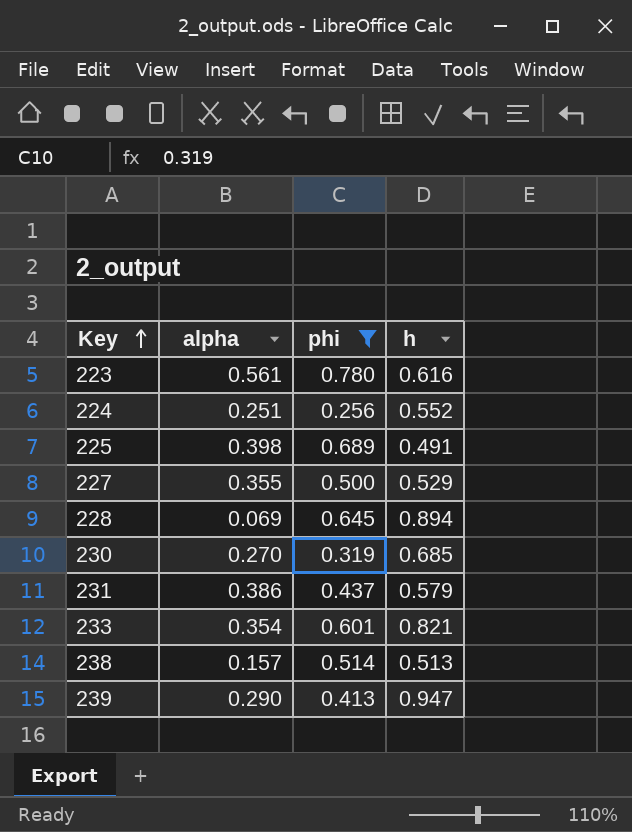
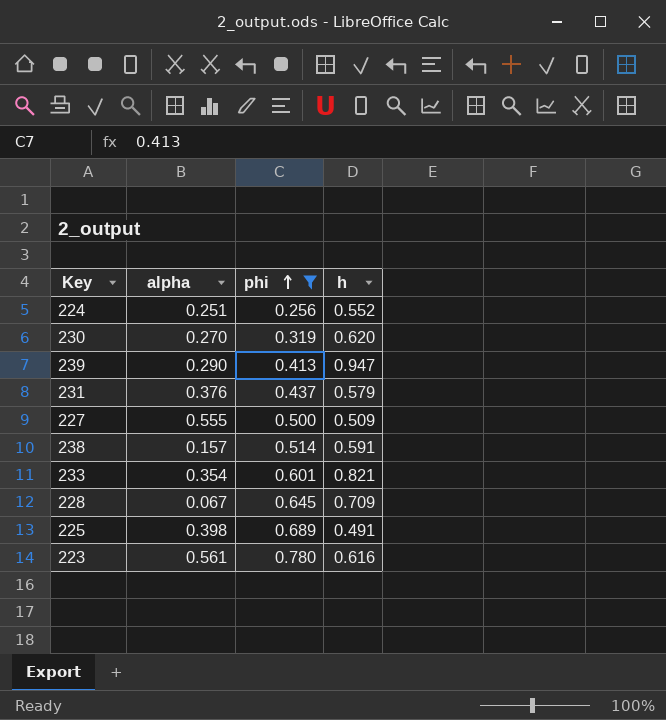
row order: Key ascending -> phi ascending
230 | h: 0.685 -> 0.620
231 | alpha: 0.386 -> 0.376
227 | alpha: 0.355 -> 0.555
227 | h: 0.529 -> 0.509
238 | h: 0.513 -> 0.591
228 | alpha: 0.069 -> 0.067
228 | h: 0.894 -> 0.709

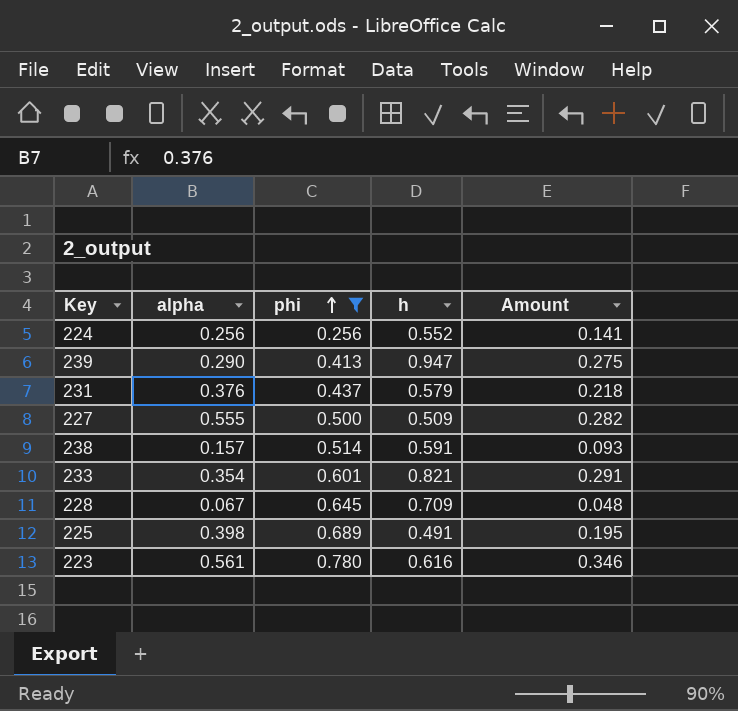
column Amount | formula: none -> [alpha] * [h]
row 230: 0.270 | 0.319 | 0.620 -> none
224 | alpha: 0.251 -> 0.256

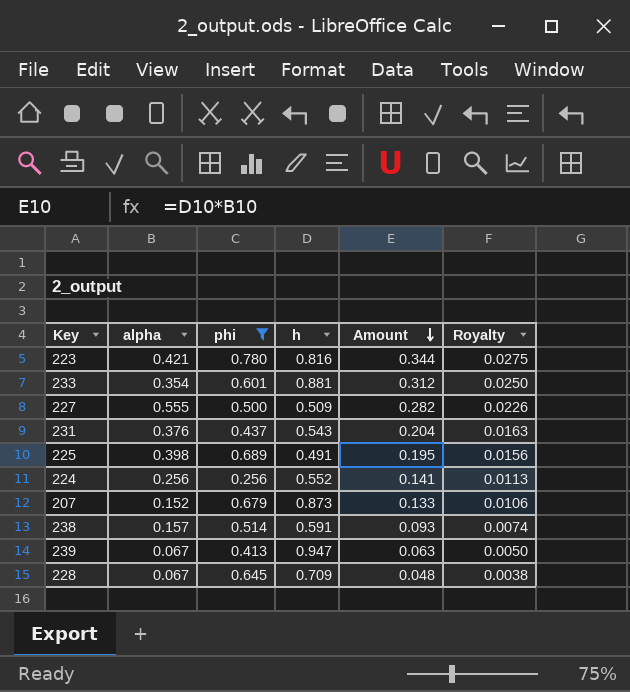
row order: phi ascending -> Amount descending
column Royalty | formula: none -> [Amount] * 0.08
223 | alpha: 0.561 -> 0.421
223 | h: 0.616 -> 0.816
223 | Amount: 0.346 -> 0.344
233 | h: 0.821 -> 0.881
233 | Amount: 0.291 -> 0.312
231 | h: 0.579 -> 0.543
231 | Amount: 0.218 -> 0.204
row 207: none -> 0.152 | 0.679 | 0.873 | 0.133 | 0.0106
239 | alpha: 0.290 -> 0.067
239 | Amount: 0.275 -> 0.063

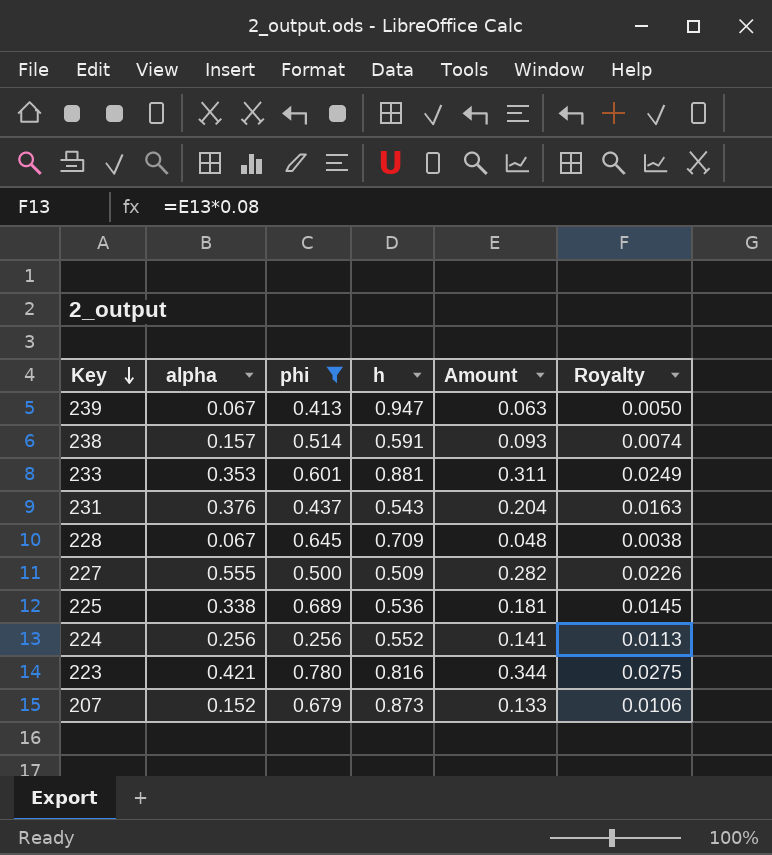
row order: Amount descending -> Key descending
233 | alpha: 0.354 -> 0.353
233 | Amount: 0.312 -> 0.311
233 | Royalty: 0.0250 -> 0.0249
225 | alpha: 0.398 -> 0.338
225 | h: 0.491 -> 0.536
225 | Amount: 0.195 -> 0.181
225 | Royalty: 0.0156 -> 0.0145

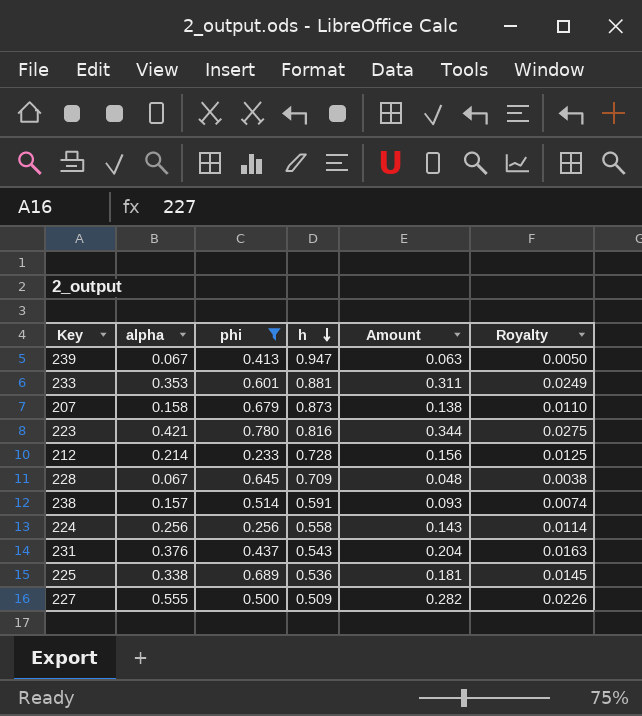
row order: Key descending -> h descending
207 | alpha: 0.152 -> 0.158
207 | Amount: 0.133 -> 0.138
207 | Royalty: 0.0106 -> 0.0110
row 212: none -> 0.214 | 0.233 | 0.728 | 0.156 | 0.0125
224 | h: 0.552 -> 0.558
224 | Amount: 0.141 -> 0.143
224 | Royalty: 0.0113 -> 0.0114

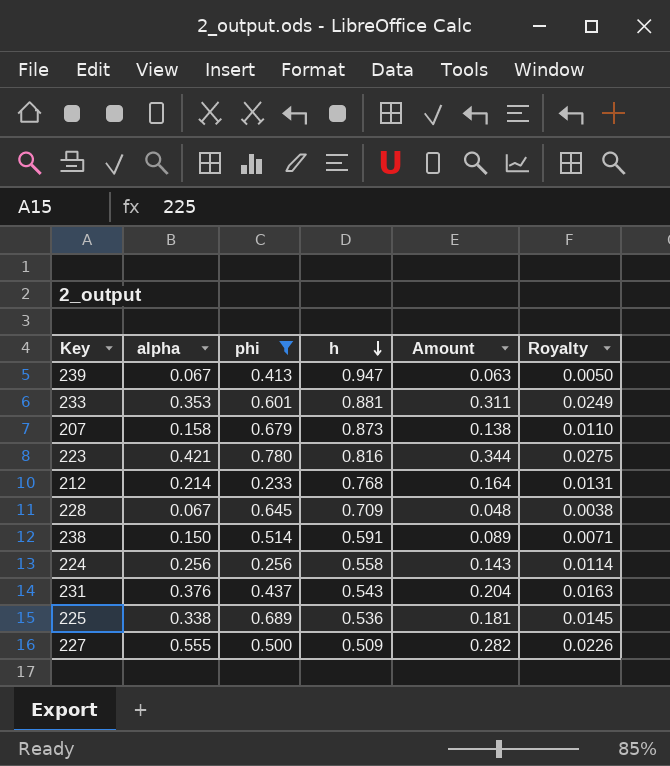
212 | h: 0.728 -> 0.768
212 | Amount: 0.156 -> 0.164
212 | Royalty: 0.0125 -> 0.0131
238 | alpha: 0.157 -> 0.150
238 | Amount: 0.093 -> 0.089
238 | Royalty: 0.0074 -> 0.0071

